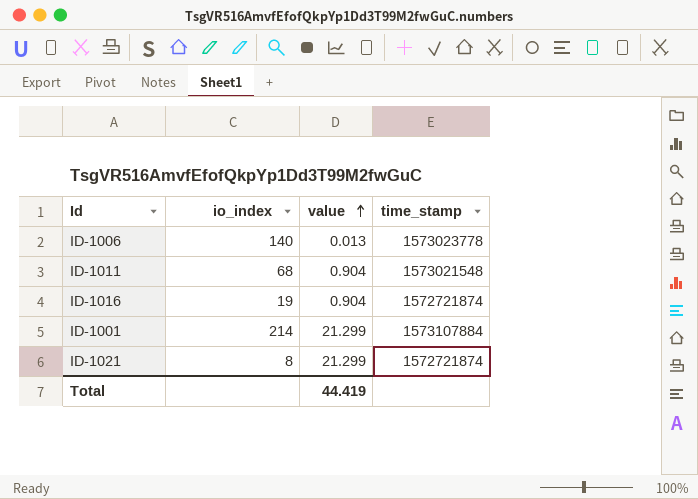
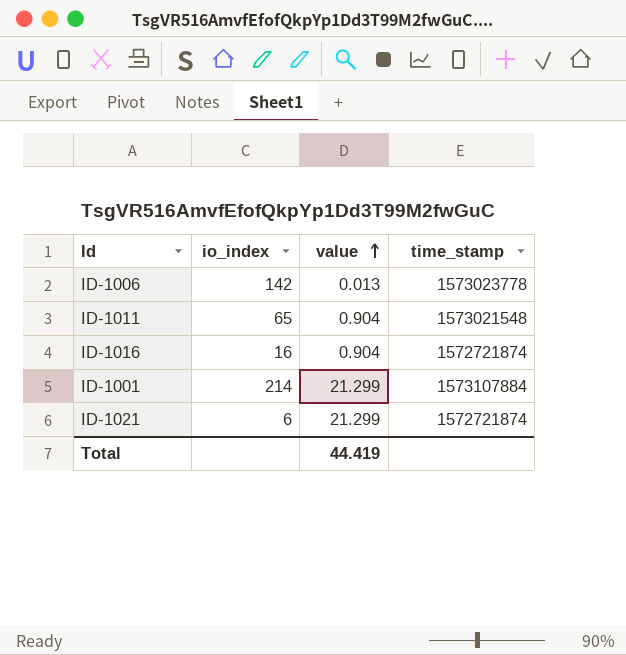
ID-1006 | io_index: 140 -> 142
ID-1011 | io_index: 68 -> 65
ID-1016 | io_index: 19 -> 16
ID-1021 | io_index: 8 -> 6

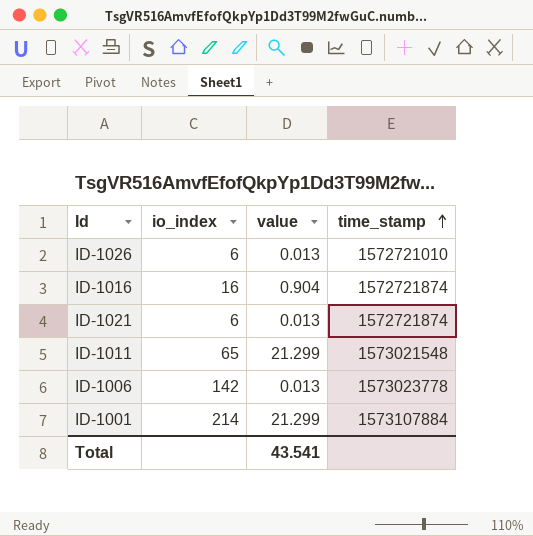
row order: value ascending -> time_stamp ascending
row ID-1026: none -> 6 | 0.013 | 1572721010
ID-1021 | value: 21.299 -> 0.013
ID-1011 | value: 0.904 -> 21.299
Total | value: 44.419 -> 43.541

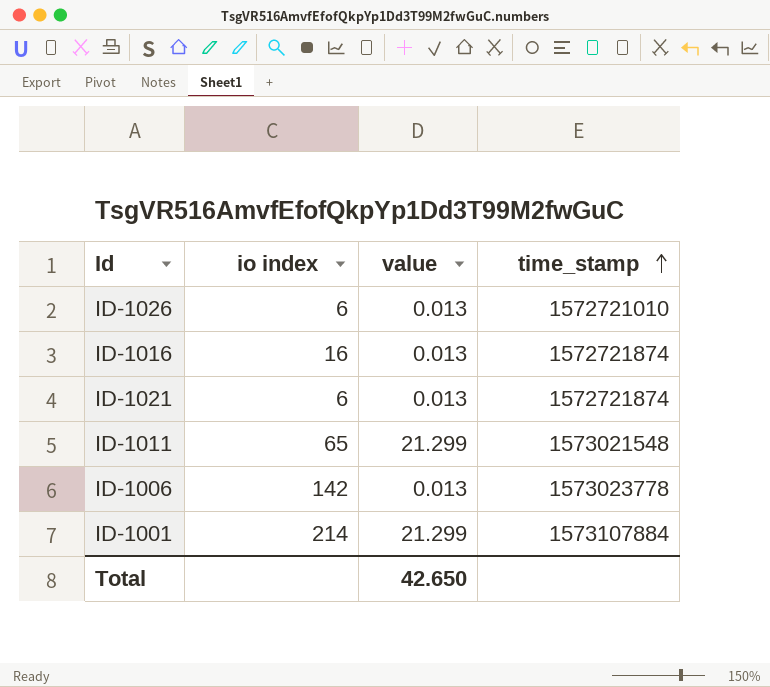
column name: io_index -> io index
ID-1016 | value: 0.904 -> 0.013
Total | value: 43.541 -> 42.650

